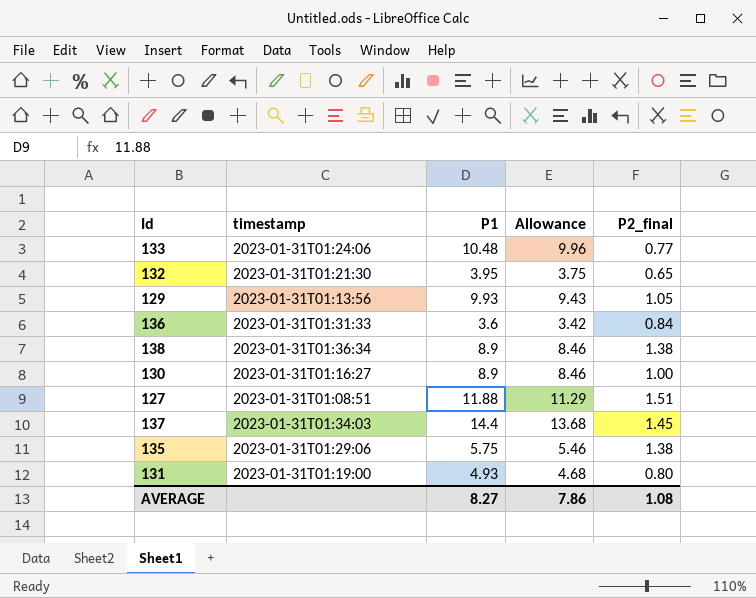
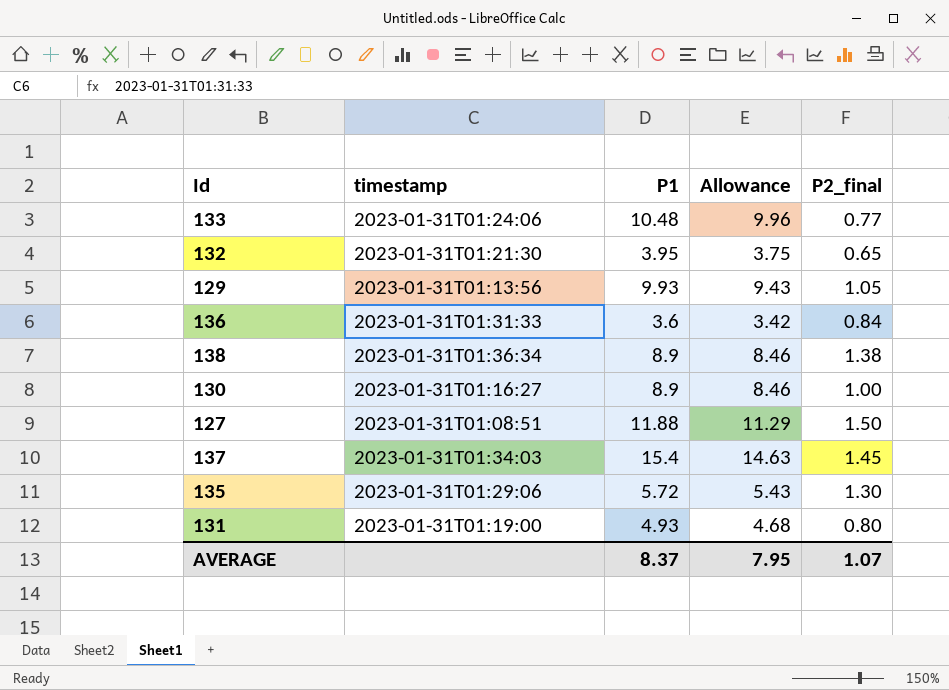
127 | P2_final: 1.51 -> 1.50
137 | P1: 14.4 -> 15.4
137 | Allowance: 13.68 -> 14.63
135 | P1: 5.75 -> 5.72
135 | Allowance: 5.46 -> 5.43
135 | P2_final: 1.38 -> 1.30
AVERAGE | P1: 8.27 -> 8.37
AVERAGE | Allowance: 7.86 -> 7.95
AVERAGE | P2_final: 1.08 -> 1.07

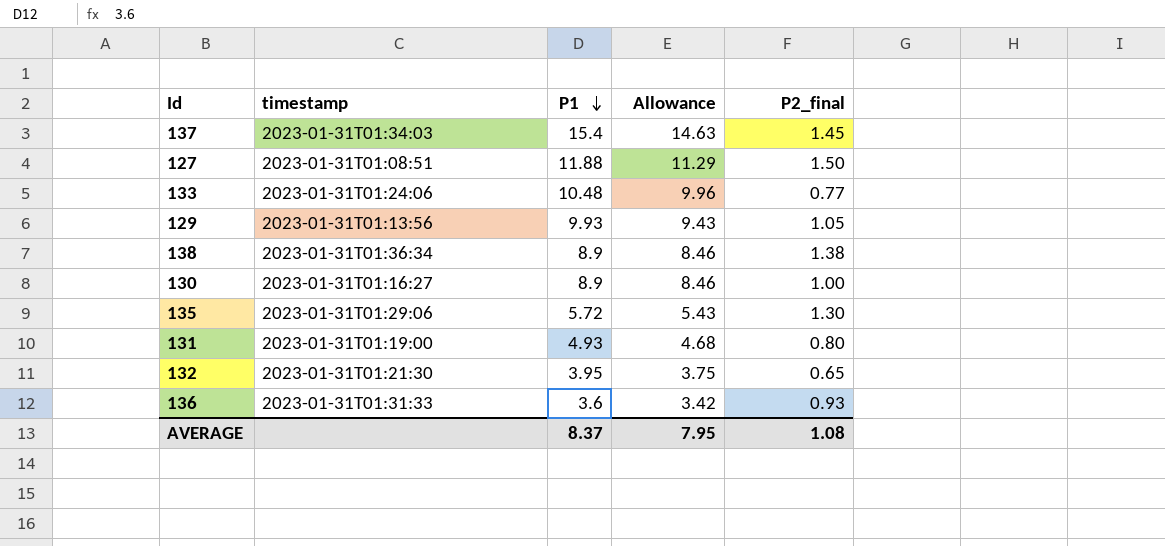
row order: none -> P1 descending
136 | P2_final: 0.84 -> 0.93
AVERAGE | P2_final: 1.07 -> 1.08

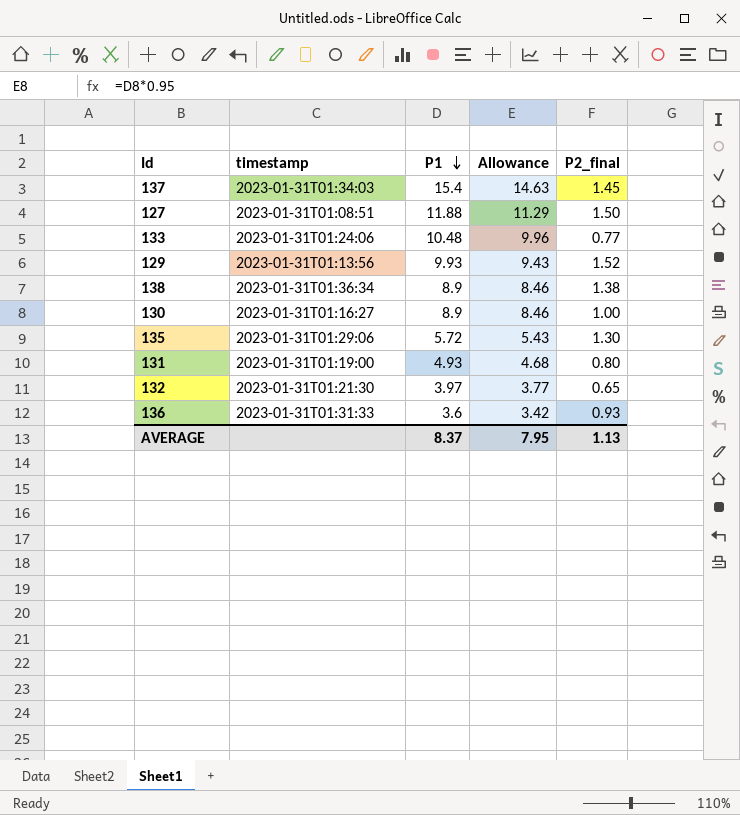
129 | P2_final: 1.05 -> 1.52
132 | P1: 3.95 -> 3.97
132 | Allowance: 3.75 -> 3.77
AVERAGE | P2_final: 1.08 -> 1.13

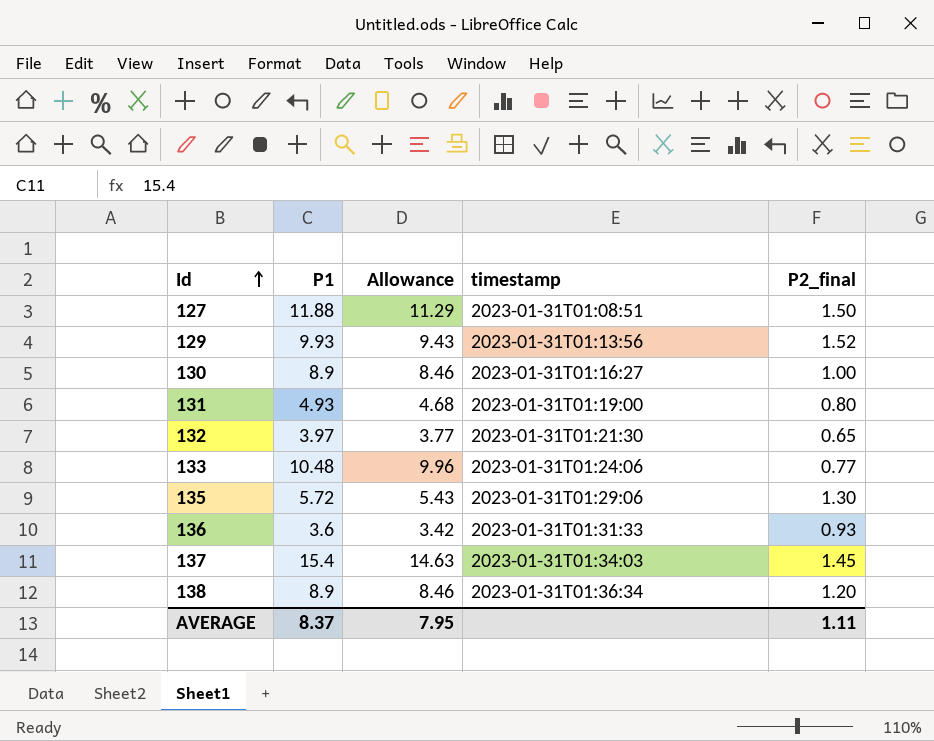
row order: P1 descending -> Id ascending
column timestamp | position: 2 -> 4
138 | P2_final: 1.38 -> 1.20
AVERAGE | P2_final: 1.13 -> 1.11

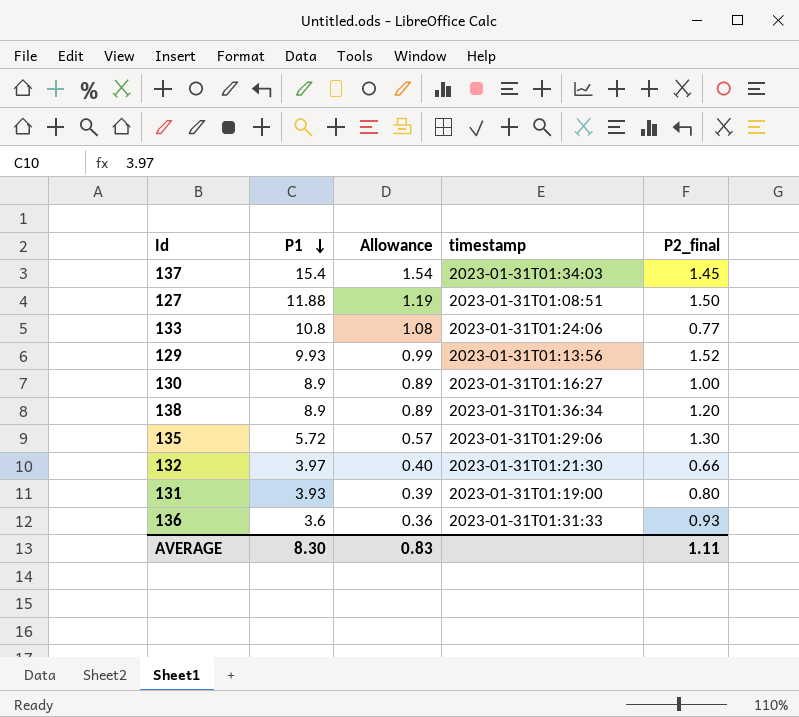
row order: Id ascending -> P1 descending
column Allowance | formula: [P1] * 0.95 -> [P1] * 0.1
133 | P1: 10.48 -> 10.8
132 | P2_final: 0.65 -> 0.66
131 | P1: 4.93 -> 3.93
AVERAGE | P1: 8.37 -> 8.30
AVERAGE | Allowance: 7.95 -> 0.83

